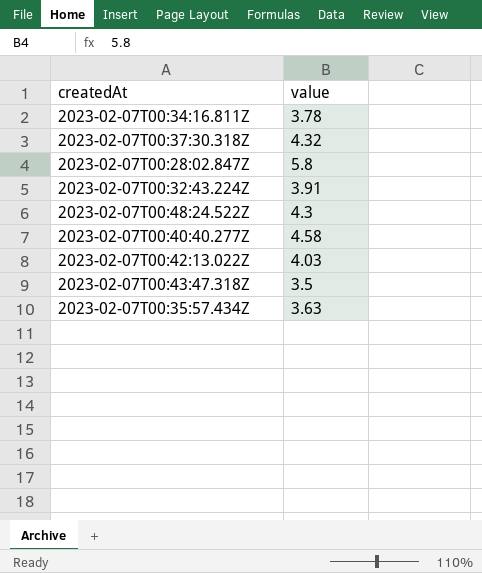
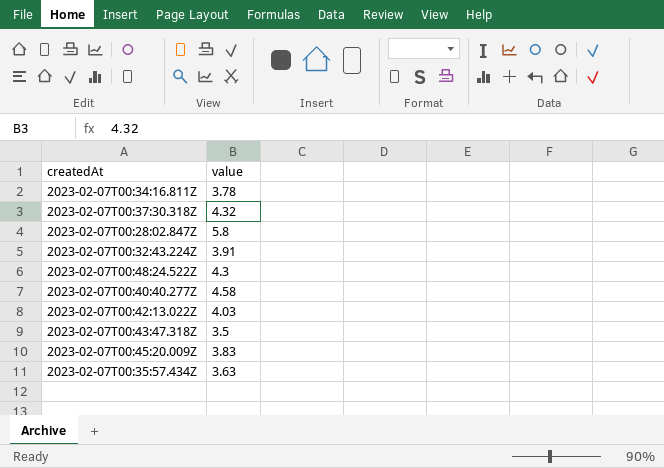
row 2023-02-07T00:45:20.009Z: none -> 3.83

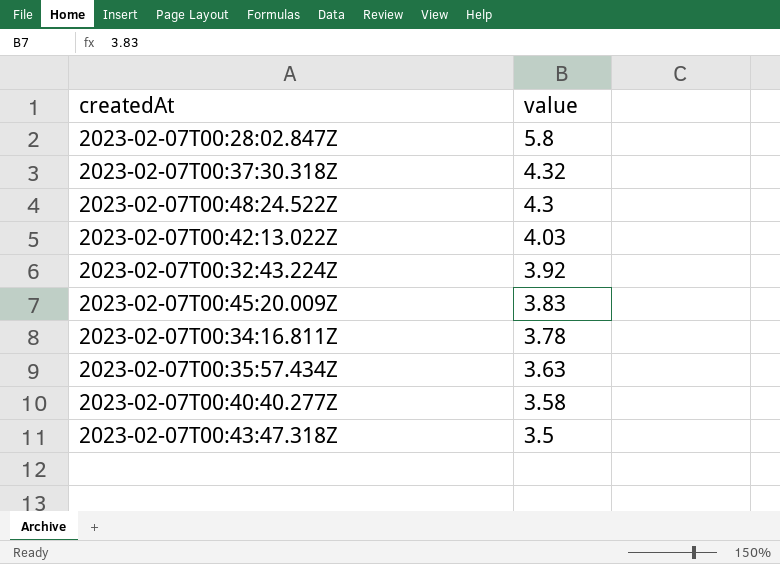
row order: none -> value descending
2023-02-07T00:32:43.224Z | value: 3.91 -> 3.92
2023-02-07T00:40:40.277Z | value: 4.58 -> 3.58

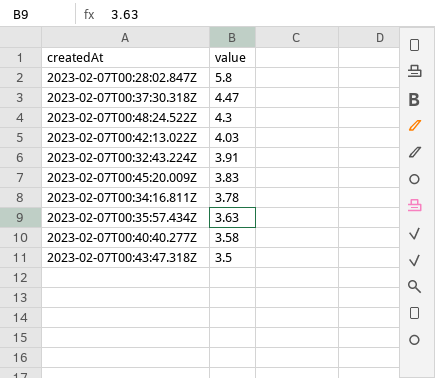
2023-02-07T00:37:30.318Z | value: 4.32 -> 4.47
2023-02-07T00:32:43.224Z | value: 3.92 -> 3.91

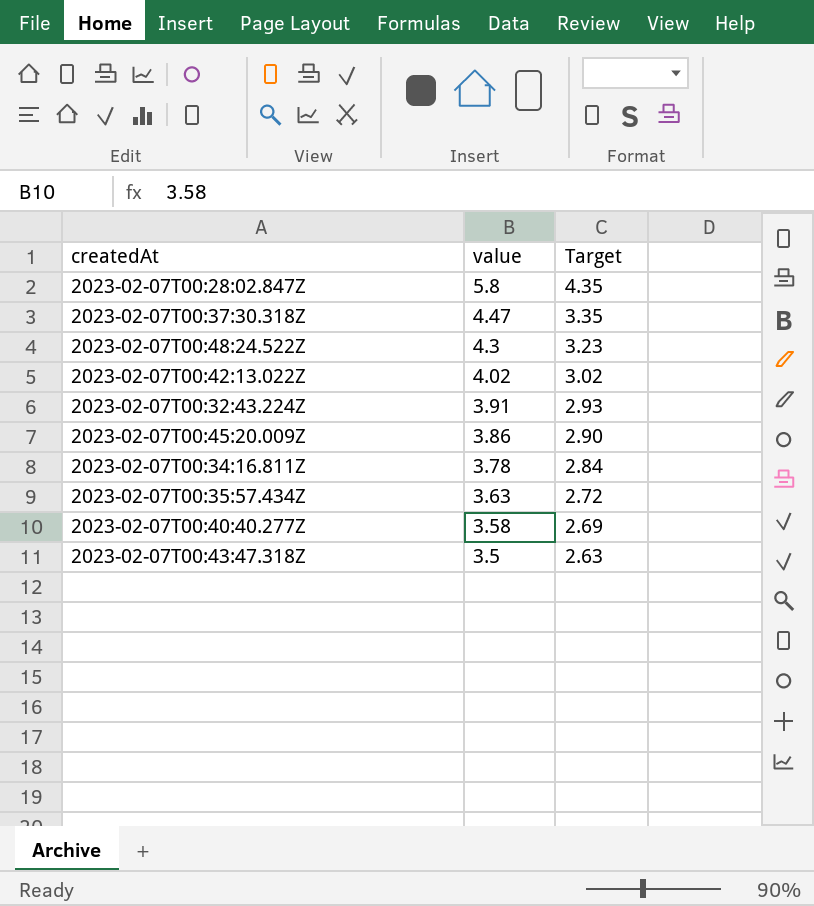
column Target | formula: none -> [value] * 0.75
2023-02-07T00:42:13.022Z | value: 4.03 -> 4.02
2023-02-07T00:45:20.009Z | value: 3.83 -> 3.86

